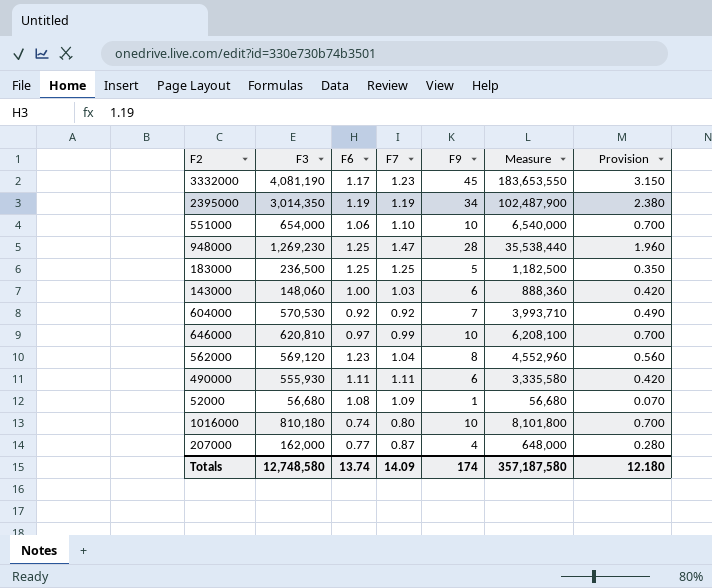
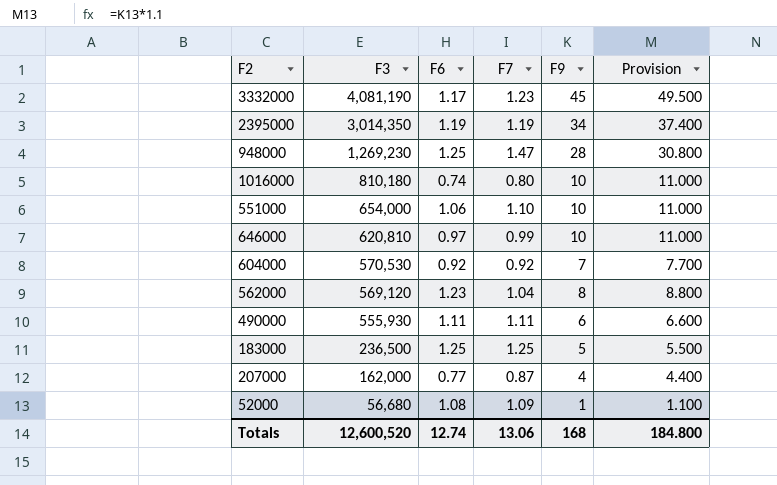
row order: none -> F3 descending
column Measure | formula: [F3] * [F9] -> none
column Provision | formula: [F9] * 0.07 -> [F9] * 1.1
row 143000: 148,060 | 1.00 | 1.03 | 6 | 888,360 | 0.420 -> none
Totals | F3: 12,748,580 -> 12,600,520
Totals | F6: 13.74 -> 12.74
Totals | F7: 14.09 -> 13.06
Totals | F9: 174 -> 168
Totals | Provision: 12.180 -> 184.800

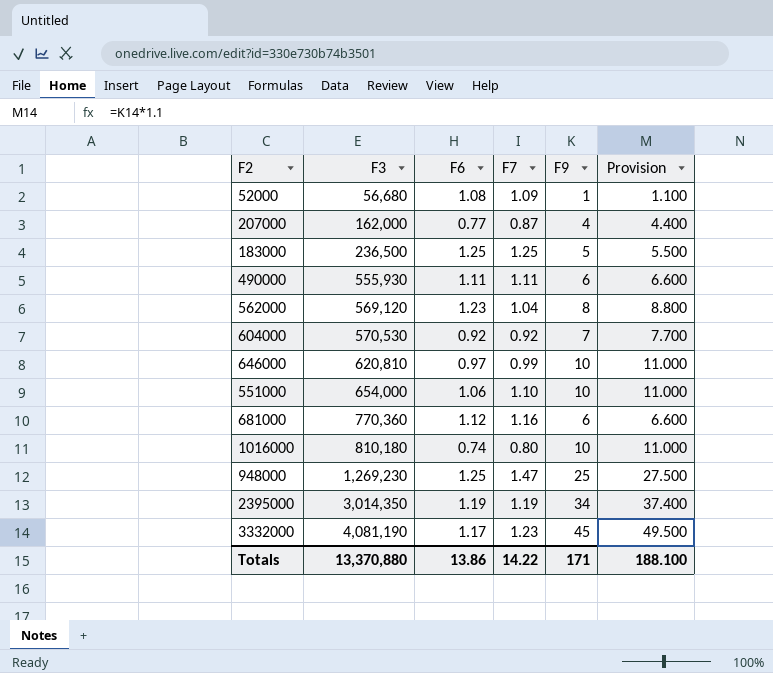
row order: F3 descending -> F3 ascending
row 681000: none -> 770,360 | 1.12 | 1.16 | 6 | 6.600
948000 | F9: 28 -> 25
948000 | Provision: 30.800 -> 27.500
Totals | F3: 12,600,520 -> 13,370,880
Totals | F6: 12.74 -> 13.86
Totals | F7: 13.06 -> 14.22
Totals | F9: 168 -> 171
Totals | Provision: 184.800 -> 188.100

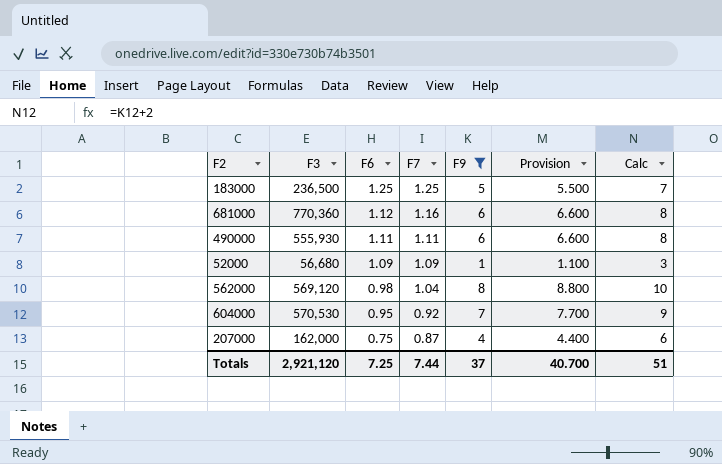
filter: none -> F9 <= 8
row order: F3 ascending -> F6 descending
column Calc | formula: none -> [F9] + 2
52000 | F6: 1.08 -> 1.09
562000 | F6: 1.23 -> 0.98
604000 | F6: 0.92 -> 0.95
207000 | F6: 0.77 -> 0.75
Totals | F3: 13,370,880 -> 2,921,120
Totals | F6: 13.86 -> 7.25
Totals | F7: 14.22 -> 7.44
Totals | F9: 171 -> 37
Totals | Provision: 188.100 -> 40.700

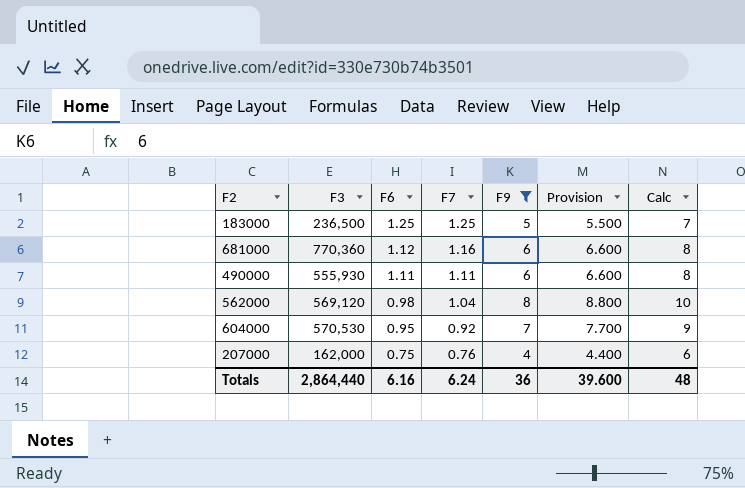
row 52000: 56,680 | 1.09 | 1.09 | 1 | 1.100 | 3 -> none
207000 | F7: 0.87 -> 0.76
Totals | F3: 2,921,120 -> 2,864,440
Totals | F6: 7.25 -> 6.16
Totals | F7: 7.44 -> 6.24
Totals | F9: 37 -> 36
Totals | Provision: 40.700 -> 39.600
Totals | Calc: 51 -> 48

